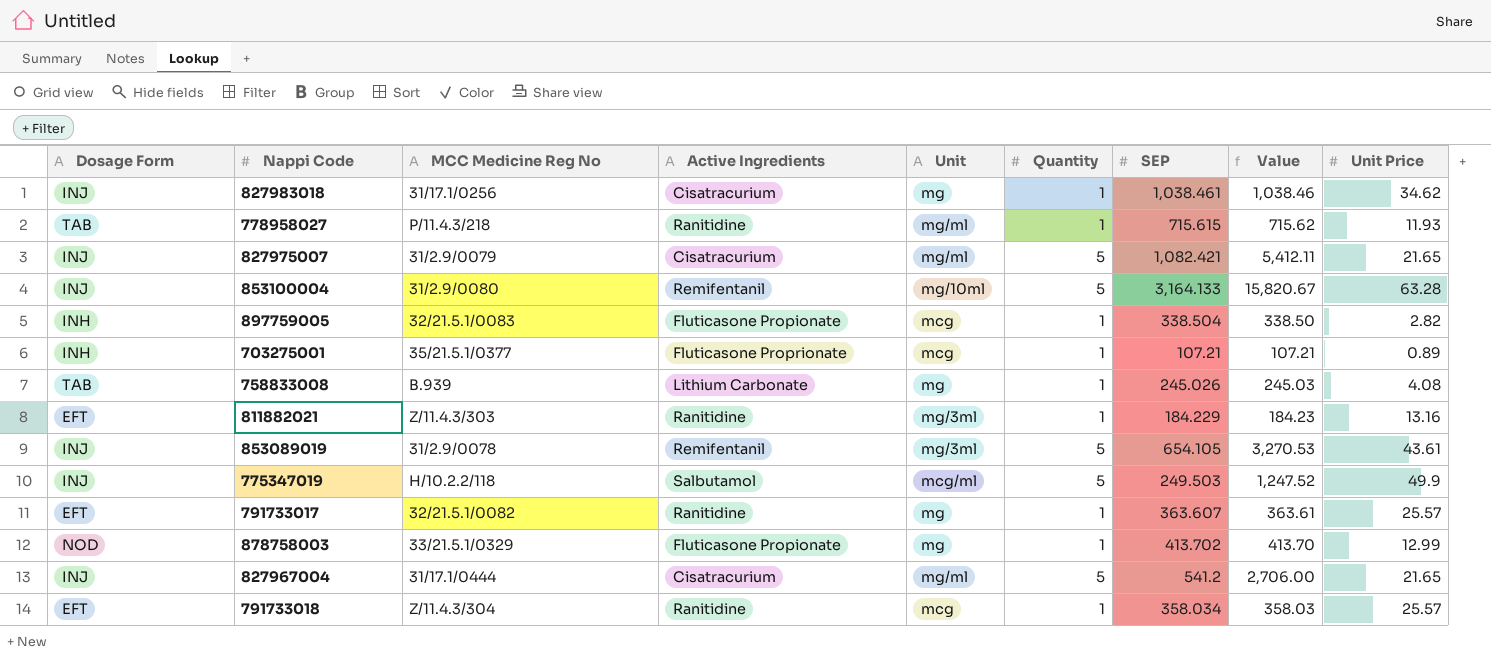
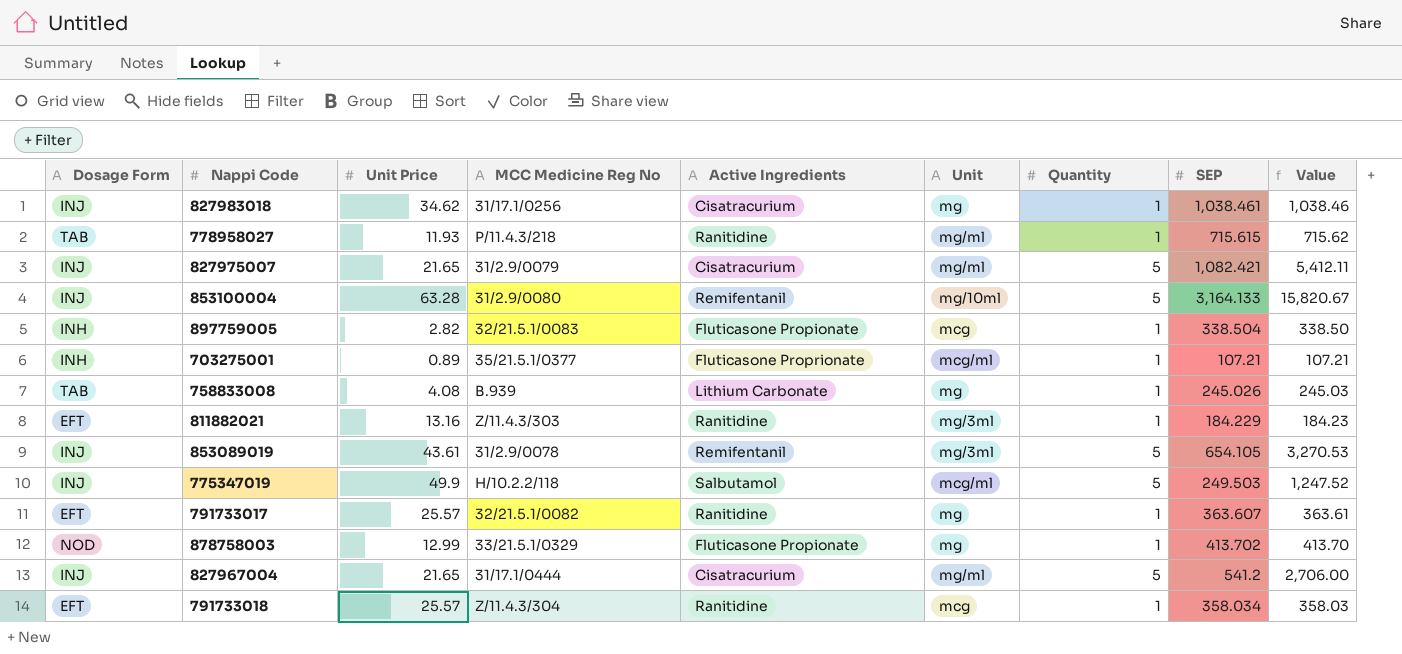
column Unit Price | position: 9 -> 3
703275001 | Unit: mcg -> mcg/ml

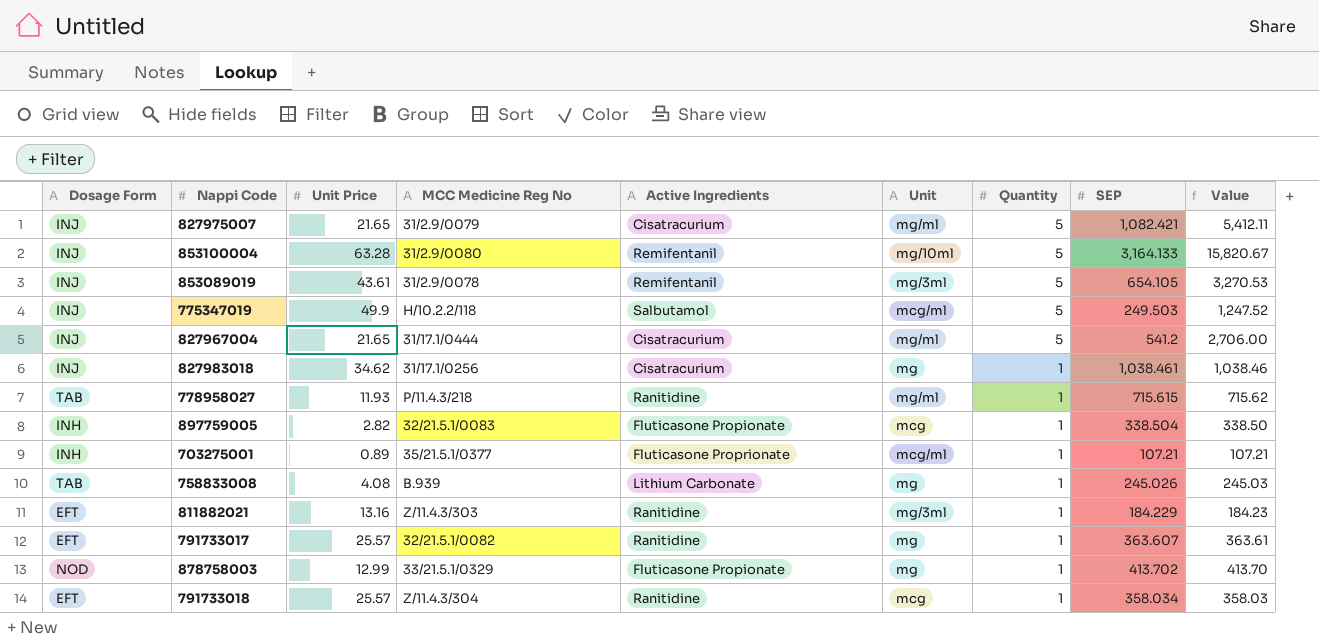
row order: none -> Quantity descending

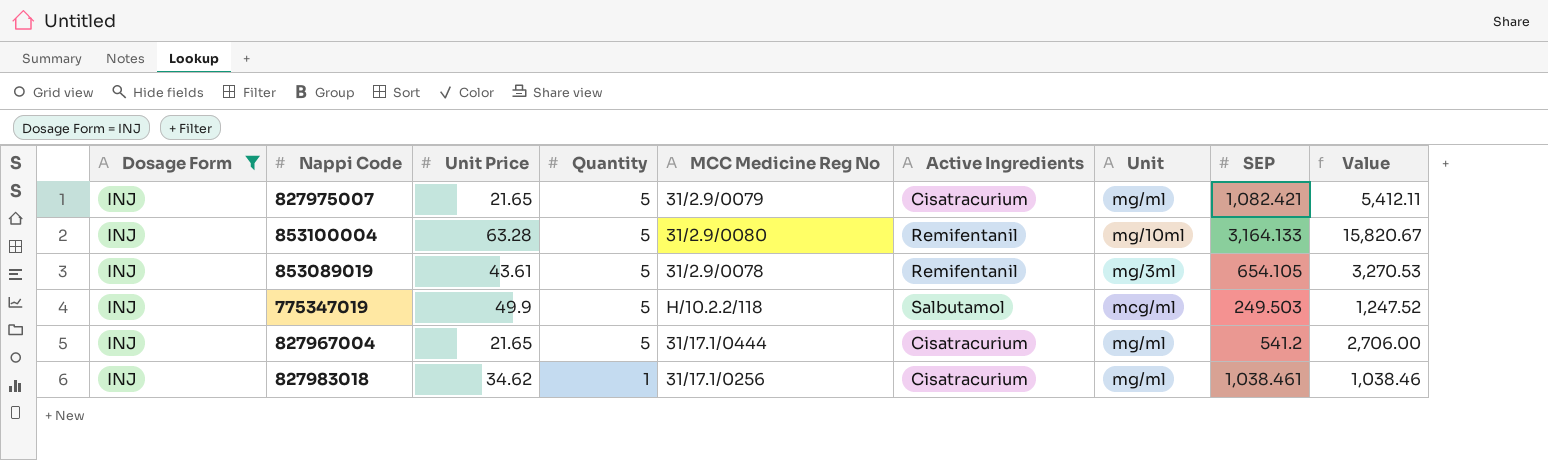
filter: none -> Dosage Form = INJ
column Quantity | position: 7 -> 4
827983018 | Unit: mg -> mg/ml

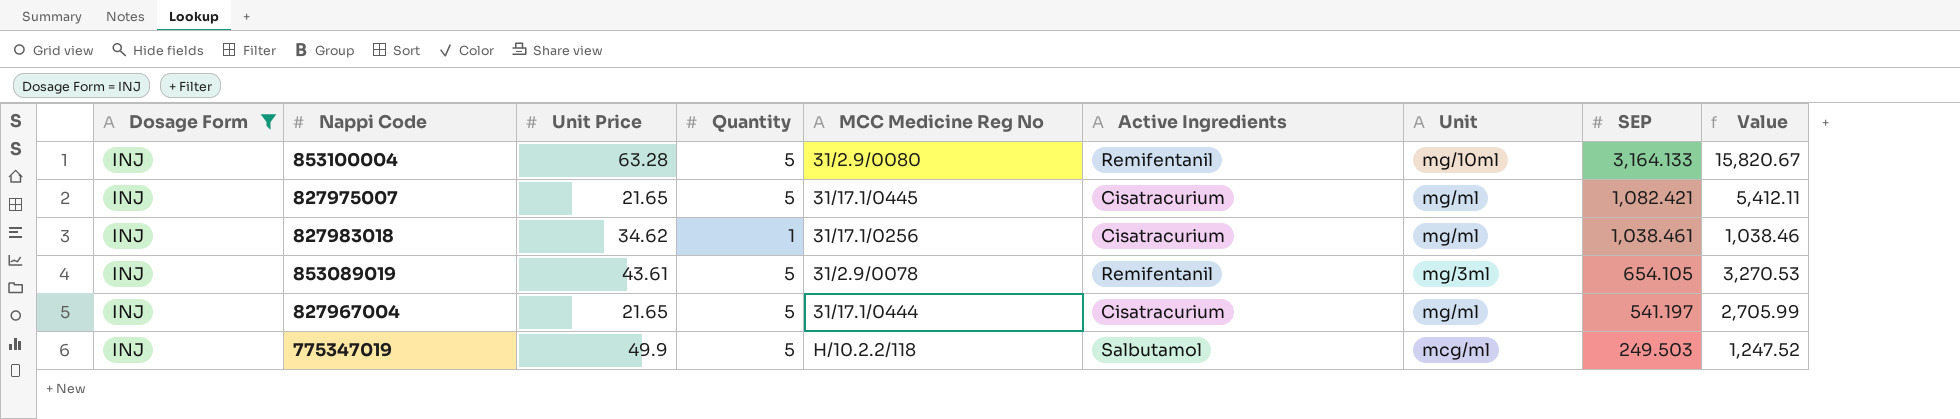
row order: Quantity descending -> SEP descending
827975007 | MCC Medicine Reg No: 31/2.9/0079 -> 31/17.1/0445
827967004 | SEP: 541.2 -> 541.197
827967004 | Value: 2,706.00 -> 2,705.99

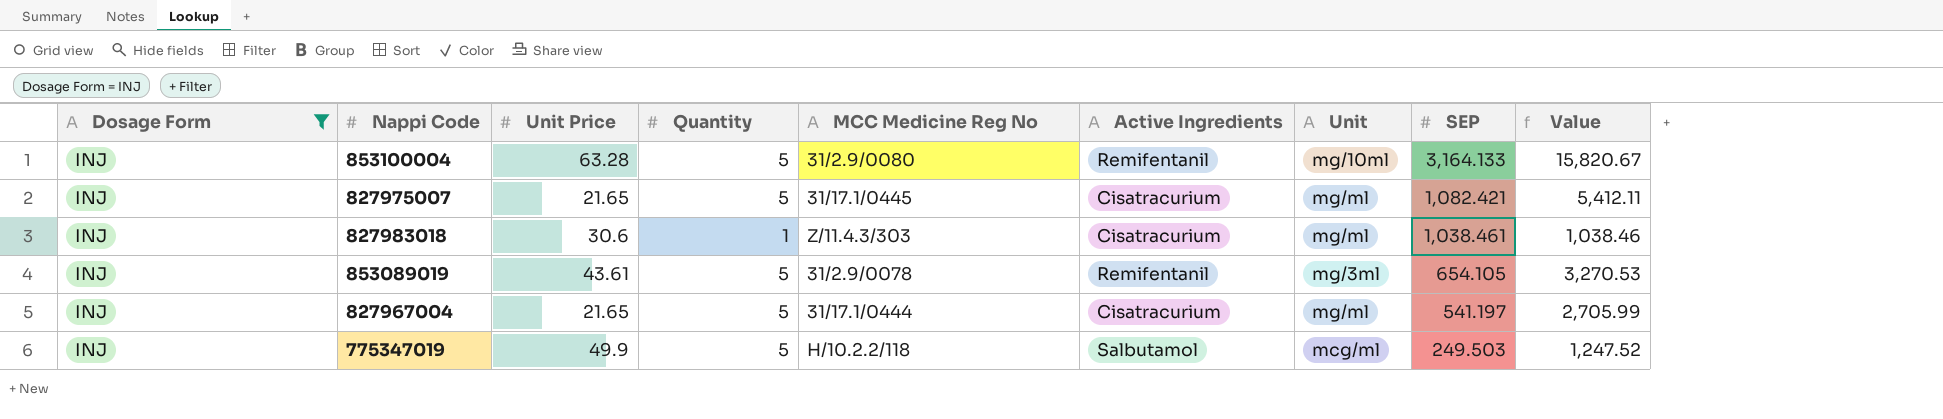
827983018 | Unit Price: 34.62 -> 30.6
827983018 | MCC Medicine Reg No: 31/17.1/0256 -> Z/11.4.3/303

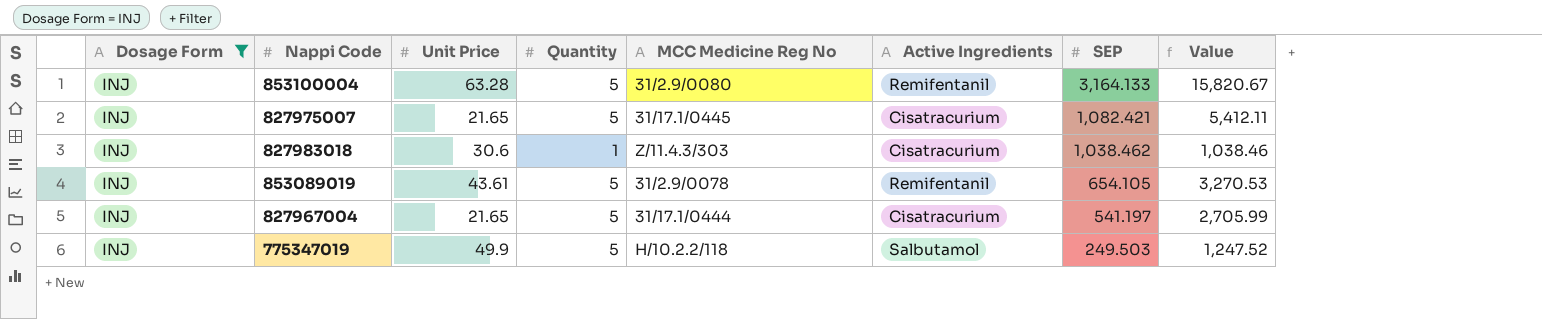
column Unit | position: 7 -> none
827983018 | SEP: 1,038.461 -> 1,038.462

